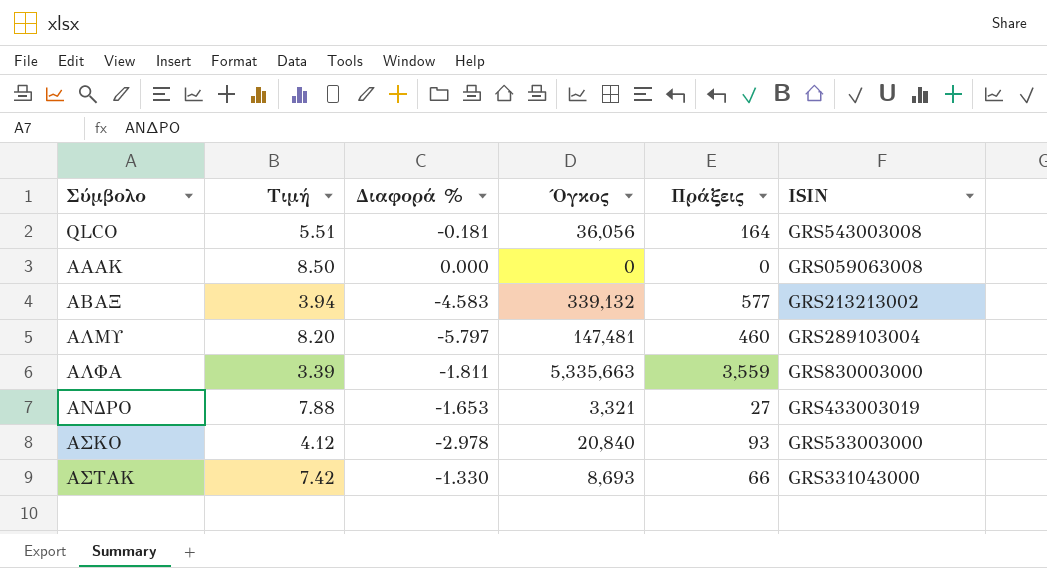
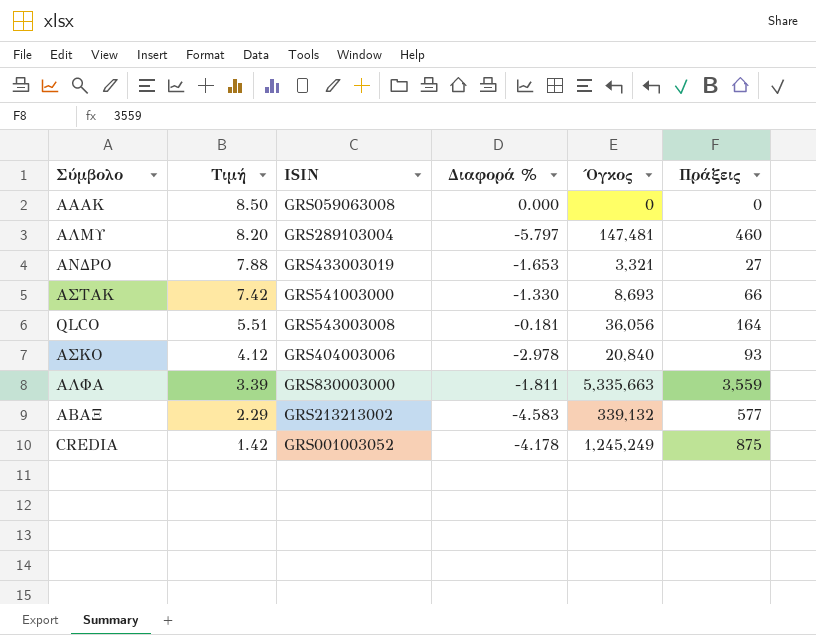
row order: Σύμβολο ascending -> Τιμή descending
column ISIN | position: 6 -> 3
ΑΣΤΑΚ | ISIN: GRS331043000 -> GRS541003000
ΑΣΚΟ | ISIN: GRS533003000 -> GRS404003006
ΑΒΑΞ | Τιμή: 3.94 -> 2.29
row CREDIA: none -> 1.42 | GRS001003052 | -4.178 | 1,245,249 | 875

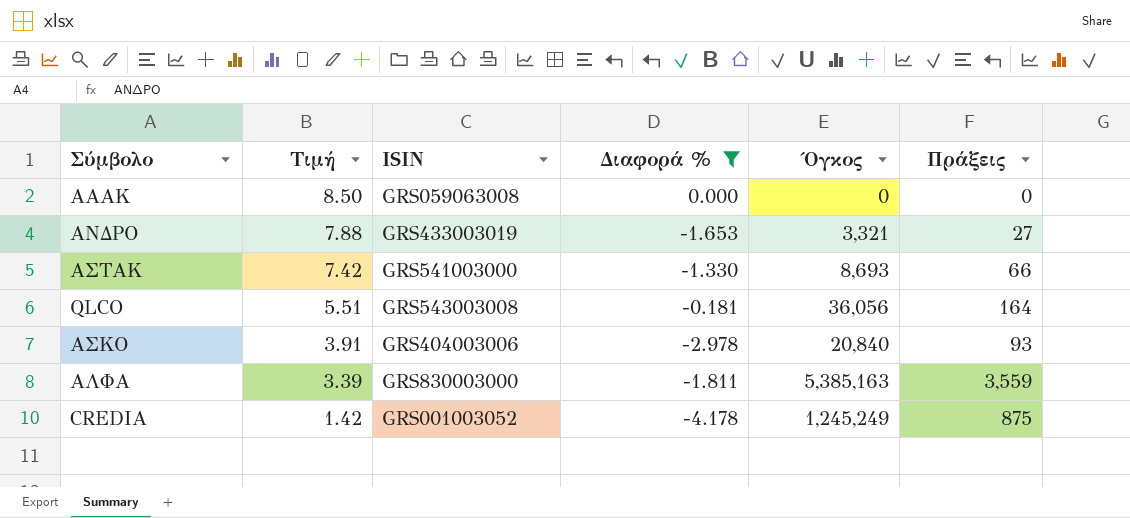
filter: none -> Διαφορά % >= -4.178
ΑΣΚΟ | Τιμή: 4.12 -> 3.91
ΑΛΦΑ | Όγκος: 5,335,663 -> 5,385,163

